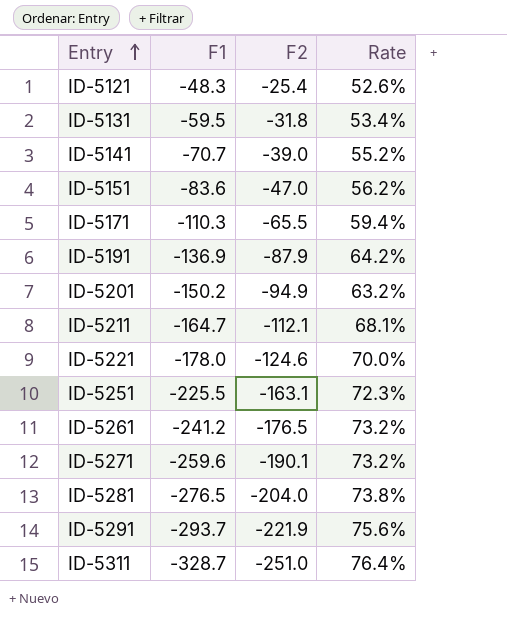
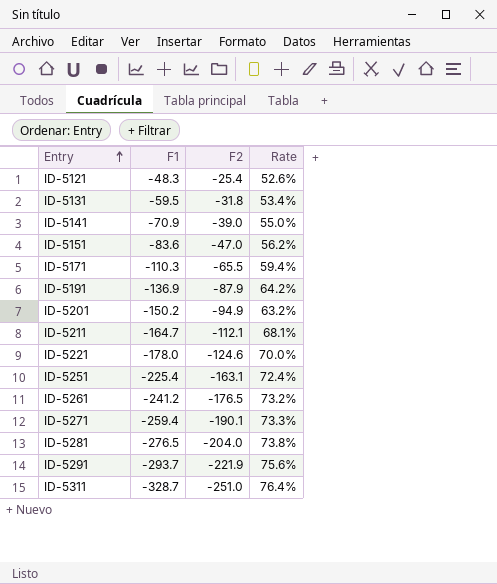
ID-5141 | F1: -70.7 -> -70.9
ID-5141 | Rate: 55.2% -> 55.0%
ID-5251 | F1: -225.5 -> -225.4
ID-5251 | Rate: 72.3% -> 72.4%
ID-5271 | F1: -259.6 -> -259.4
ID-5271 | Rate: 73.2% -> 73.3%

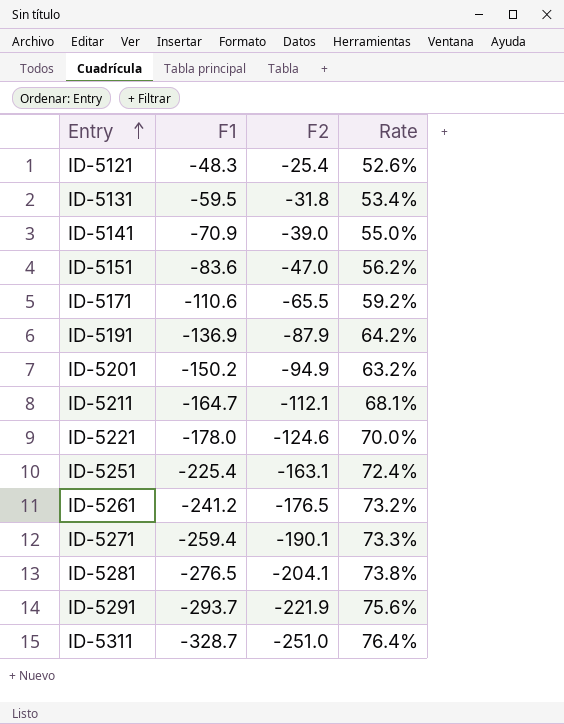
ID-5171 | F1: -110.3 -> -110.6
ID-5171 | Rate: 59.4% -> 59.2%
ID-5281 | F2: -204.0 -> -204.1

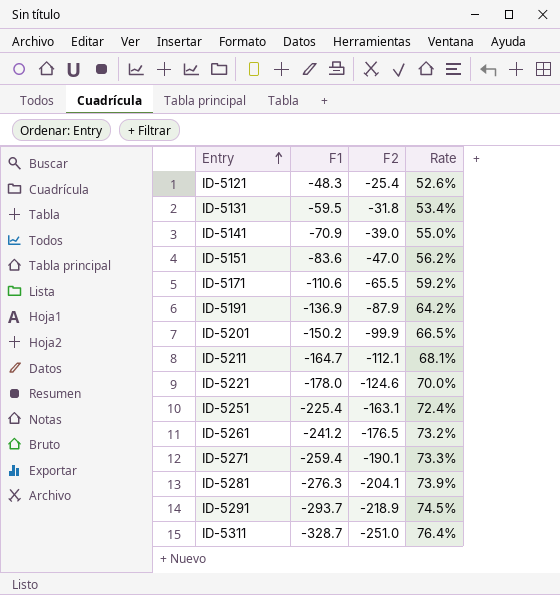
ID-5201 | F2: -94.9 -> -99.9
ID-5201 | Rate: 63.2% -> 66.5%
ID-5281 | F1: -276.5 -> -276.3
ID-5281 | Rate: 73.8% -> 73.9%
ID-5291 | F2: -221.9 -> -218.9
ID-5291 | Rate: 75.6% -> 74.5%

